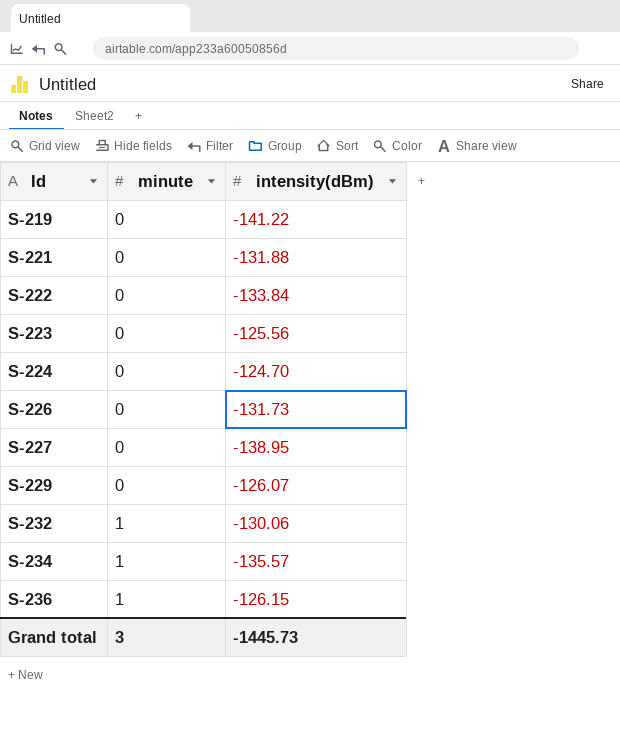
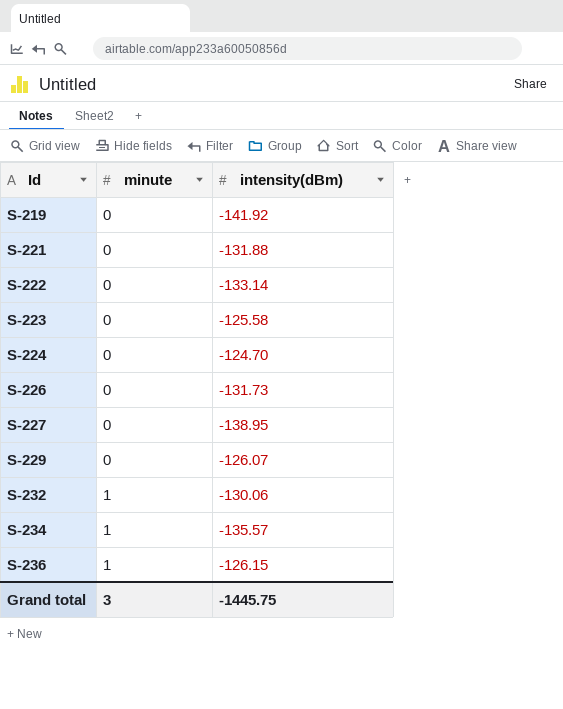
S-219 | intensity(dBm): -141.22 -> -141.92
S-222 | intensity(dBm): -133.84 -> -133.14
S-223 | intensity(dBm): -125.56 -> -125.58
Grand total | intensity(dBm): -1445.73 -> -1445.75

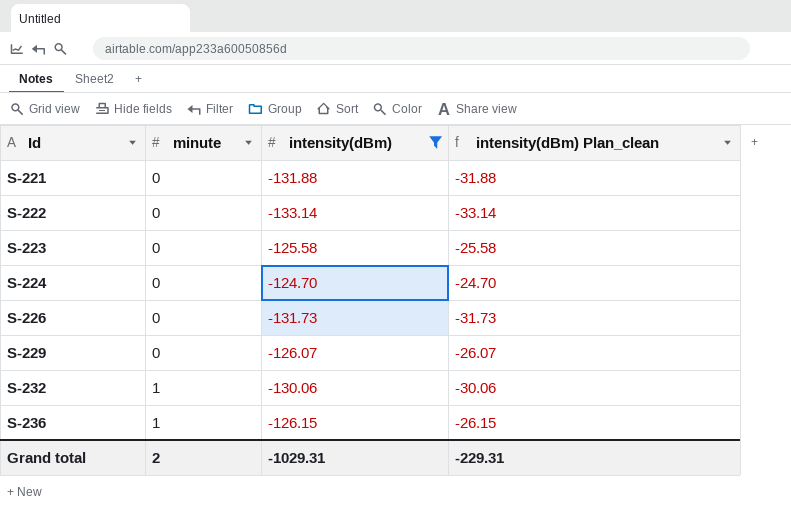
filter: none -> intensity(dBm) >= -133.14
column intensity(dBm) Plan_clean | formula: none -> [intensity(dBm)] + 100
Grand total | minute: 3 -> 2
Grand total | intensity(dBm): -1445.75 -> -1029.31

